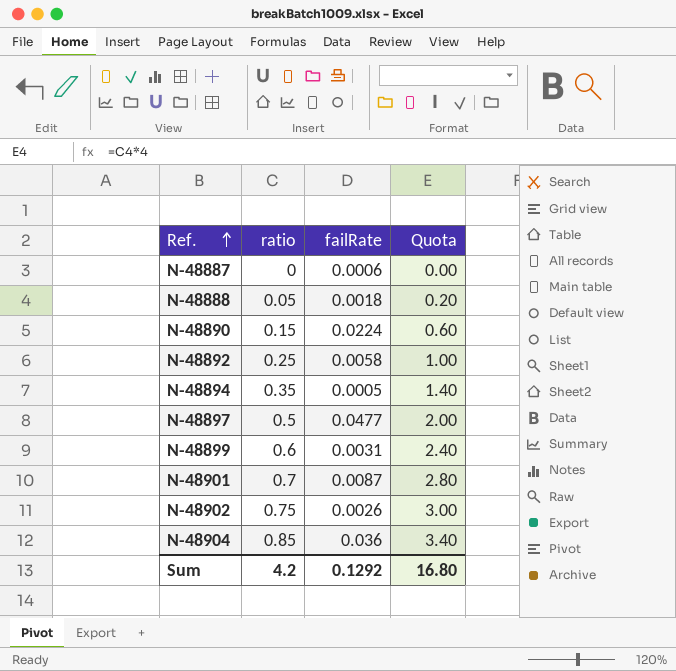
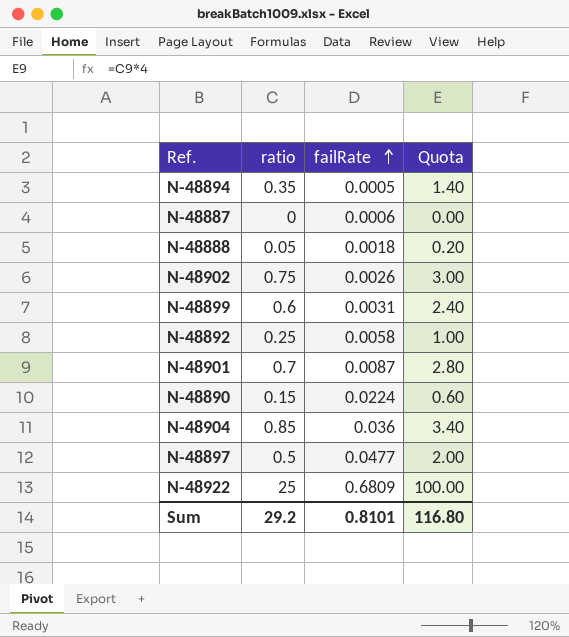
row order: Ref. ascending -> failRate ascending
row N-48922: none -> 25 | 0.6809 | 100.00
Sum | ratio: 4.2 -> 29.2
Sum | failRate: 0.1292 -> 0.8101
Sum | Quota: 16.80 -> 116.80

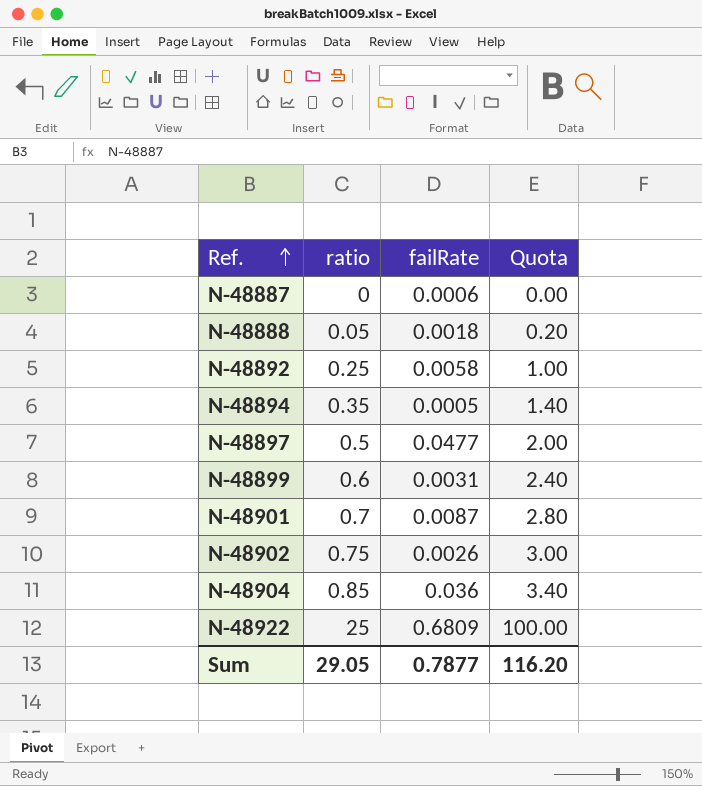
row order: failRate ascending -> Ref. ascending
row N-48890: 0.15 | 0.0224 | 0.60 -> none
Sum | ratio: 29.2 -> 29.05
Sum | failRate: 0.8101 -> 0.7877
Sum | Quota: 116.80 -> 116.20

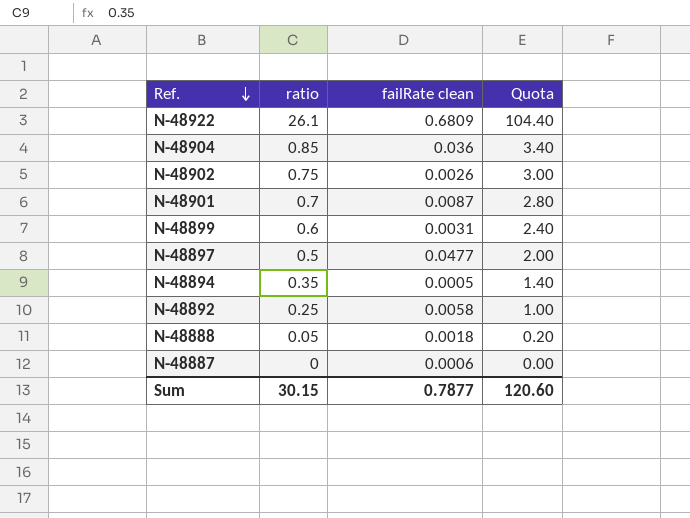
row order: Ref. ascending -> Ref. descending
column name: failRate -> failRate clean
N-48922 | ratio: 25 -> 26.1
N-48922 | Quota: 100.00 -> 104.40
Sum | ratio: 29.05 -> 30.15
Sum | Quota: 116.20 -> 120.60

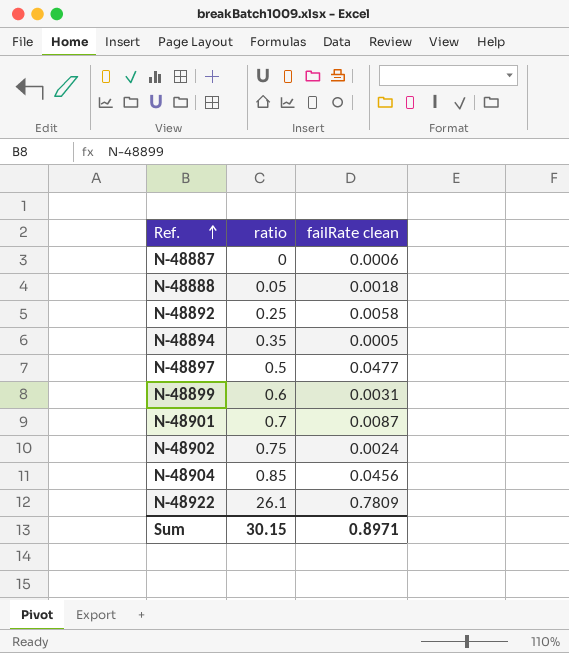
row order: Ref. descending -> Ref. ascending
column Quota | formula: [ratio] * 4 -> none
N-48902 | failRate clean: 0.0026 -> 0.0024
N-48904 | failRate clean: 0.036 -> 0.0456
N-48922 | failRate clean: 0.6809 -> 0.7809
Sum | failRate clean: 0.7877 -> 0.8971

